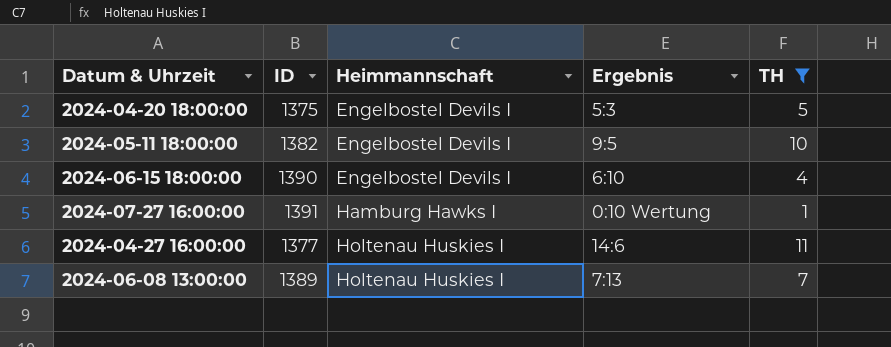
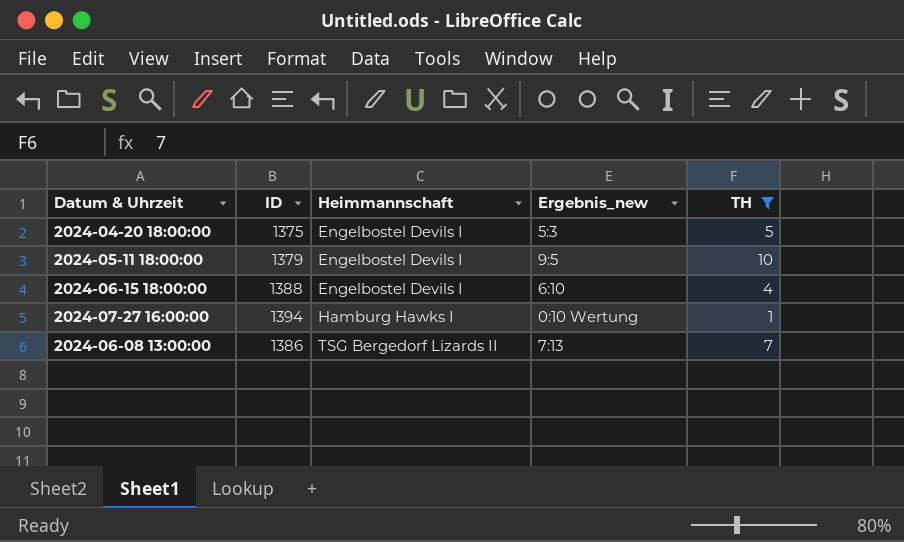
column name: Ergebnis -> Ergebnis_new
row 2024-04-27 16:00:00: 1377 | Holtenau Huskies I | 14:6 | 11 -> none
2024-05-11 18:00:00 | ID: 1382 -> 1379
2024-06-15 18:00:00 | ID: 1390 -> 1388
2024-07-27 16:00:00 | ID: 1391 -> 1394
2024-06-08 13:00:00 | ID: 1389 -> 1386
2024-06-08 13:00:00 | Heimmannschaft: Holtenau Huskies I -> TSG Bergedorf Lizards II

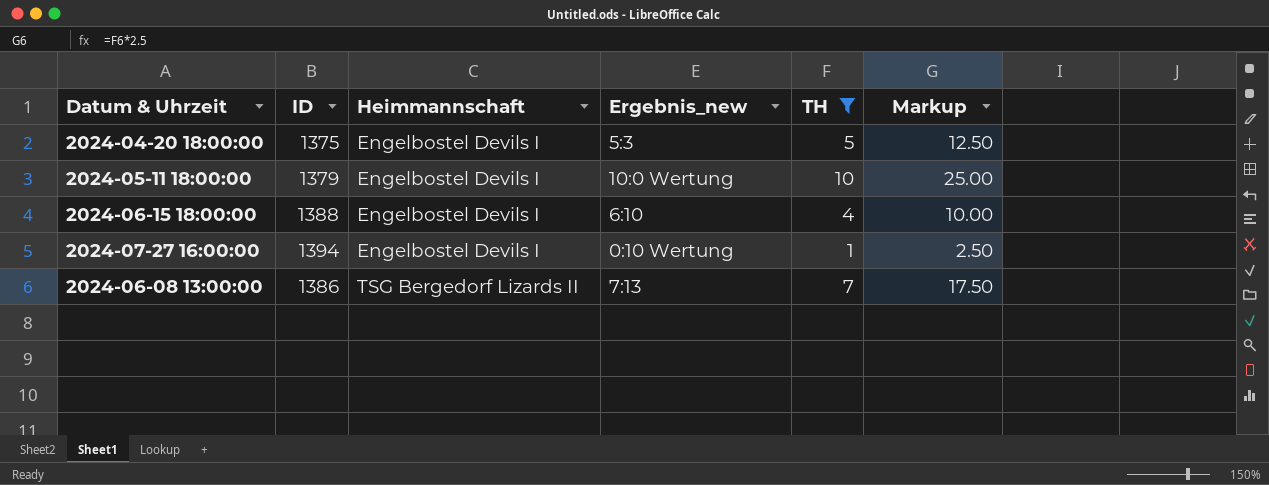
column Markup | formula: none -> [TH] * 2.5
2024-05-11 18:00:00 | Ergebnis_new: 9:5 -> 10:0 Wertung
2024-07-27 16:00:00 | Heimmannschaft: Hamburg Hawks I -> Engelbostel Devils I

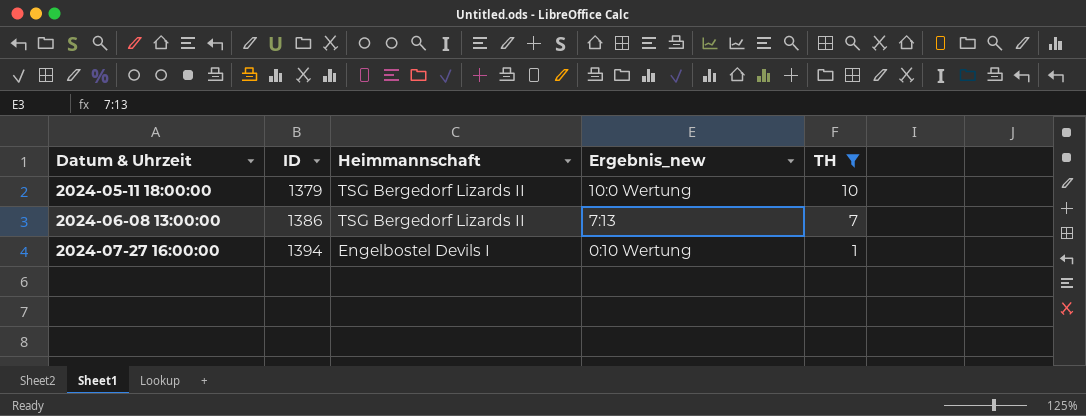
row order: Heimmannschaft ascending -> Datum & Uhrzeit ascending
column Markup | formula: [TH] * 2.5 -> none
row 2024-04-20 18:00:00: 1375 | Engelbostel Devils I | 5:3 | 5 | 12.50 -> none
row 2024-06-15 18:00:00: 1388 | Engelbostel Devils I | 6:10 | 4 | 10.00 -> none
2024-05-11 18:00:00 | Heimmannschaft: Engelbostel Devils I -> TSG Bergedorf Lizards II

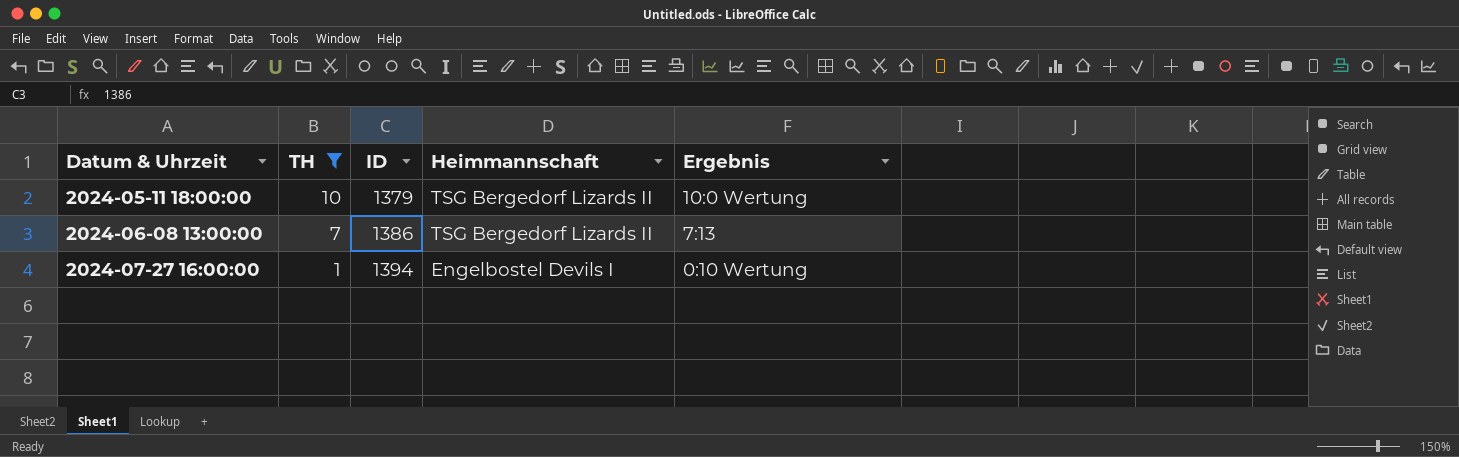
column TH | position: 5 -> 2
column name: Ergebnis_new -> Ergebnis

